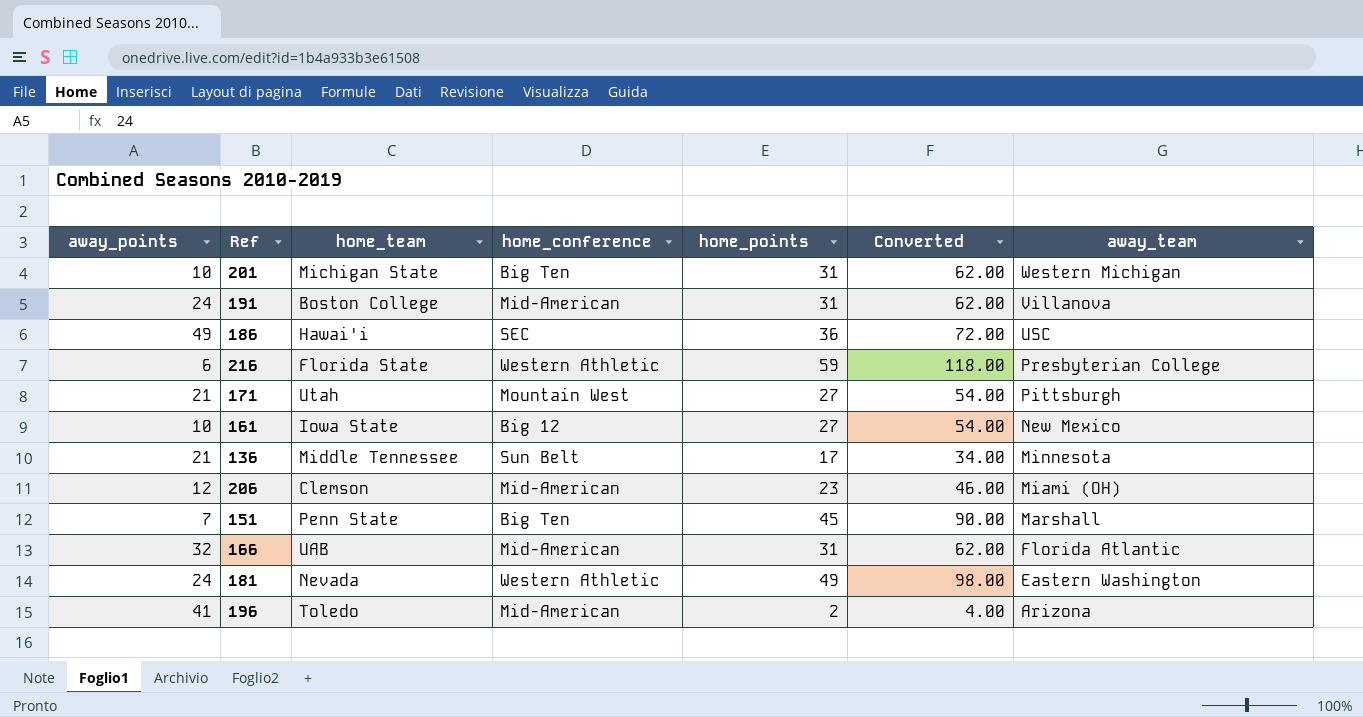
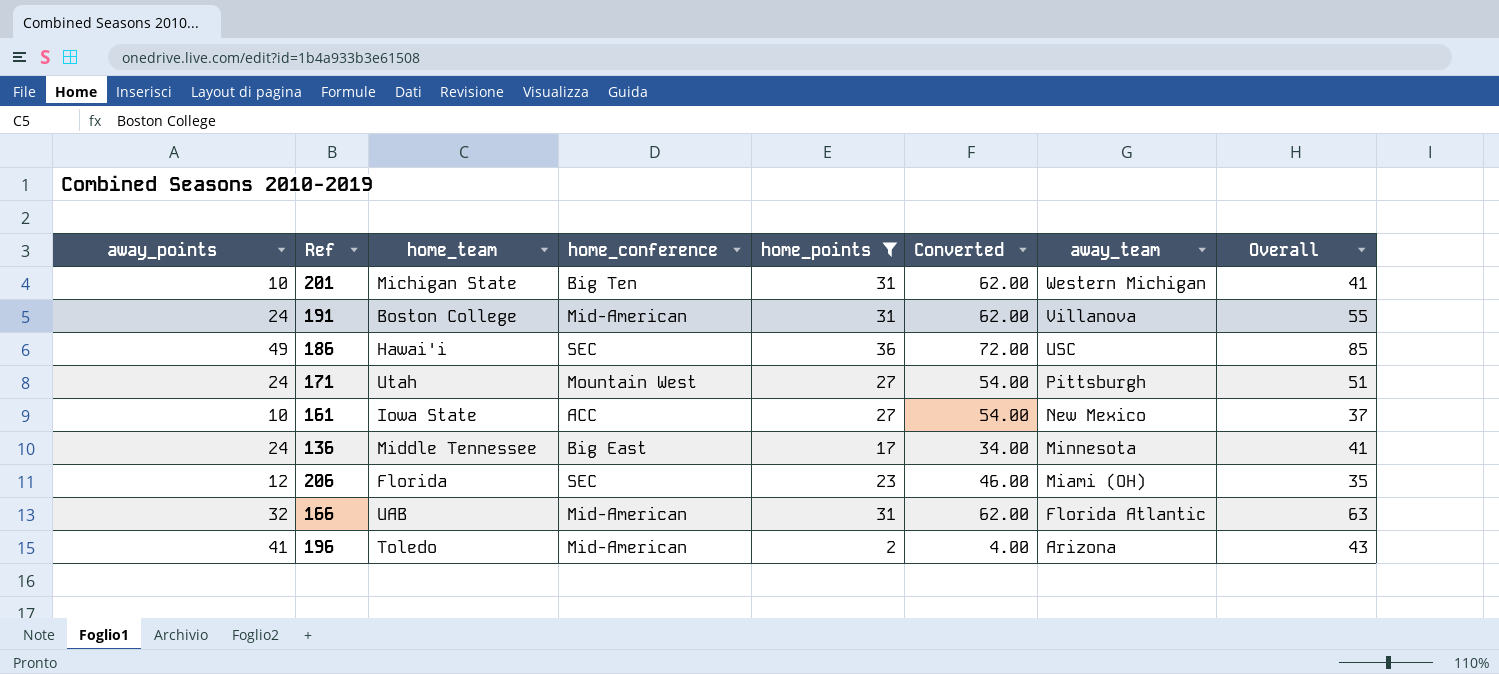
filter: none -> home_points <= 36
column Overall | formula: none -> [away_points] + [home_points]
171 | away_points: 21 -> 24
161 | home_conference: Big 12 -> ACC
136 | away_points: 21 -> 24
136 | home_conference: Sun Belt -> Big East
206 | home_team: Clemson -> Florida
206 | home_conference: Mid-American -> SEC

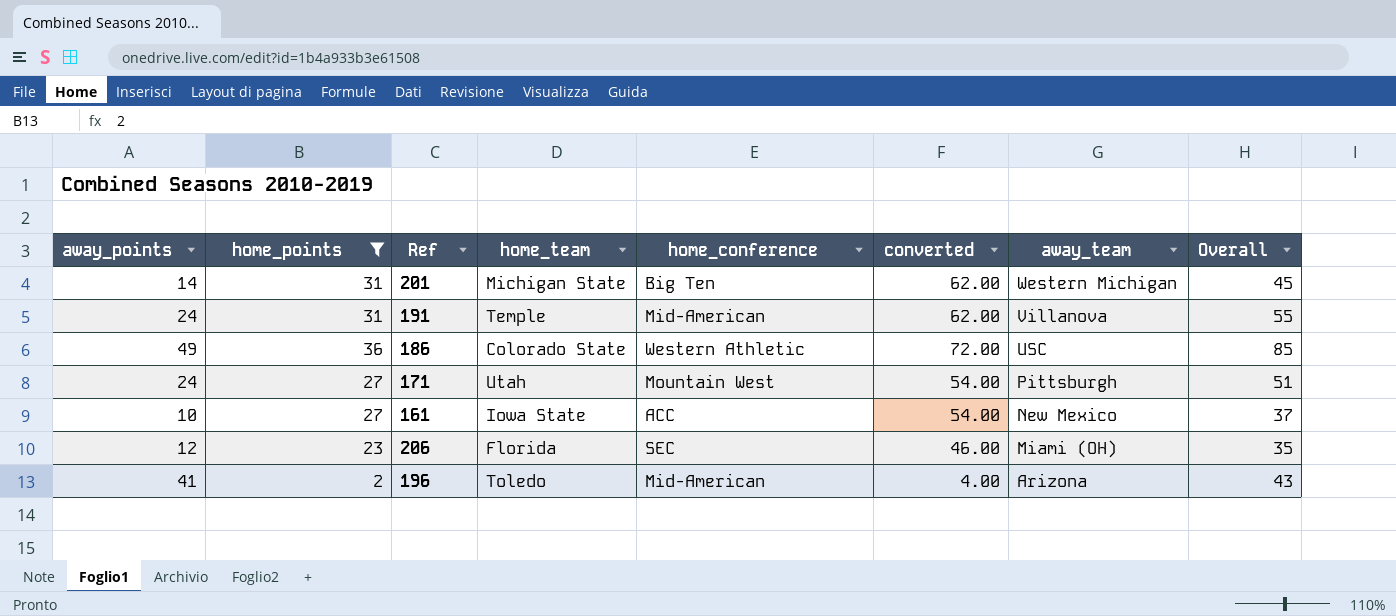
column home_points | position: 5 -> 2
column name: Converted -> converted
row 136: 24 | Middle Tennessee | Big East | 17 | 34.00 | Minnesota | 41 -> none
row 166: 32 | UAB | Mid-American | 31 | 62.00 | Florida Atlantic | 63 -> none
201 | away_points: 10 -> 14
201 | Overall: 41 -> 45
191 | home_team: Boston College -> Temple
186 | home_team: Hawai'i -> Colorado State
186 | home_conference: SEC -> Western Athletic

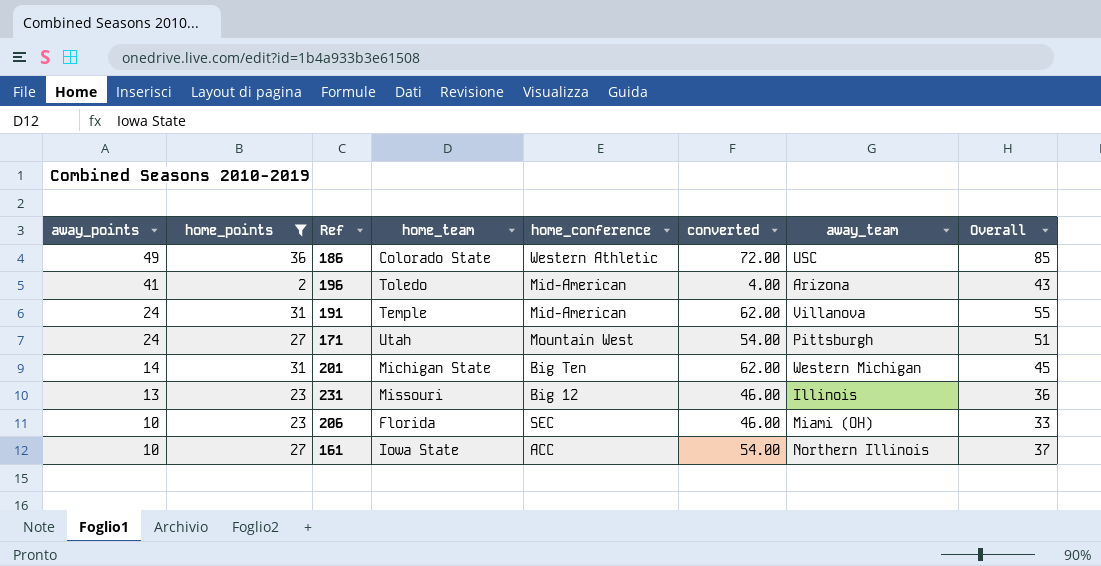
row order: away_team descending -> away_points descending
row 231: none -> 13 | 23 | Missouri | Big 12 | 46.00 | Illinois | 36
206 | away_points: 12 -> 10
206 | Overall: 35 -> 33
161 | away_team: New Mexico -> Northern Illinois

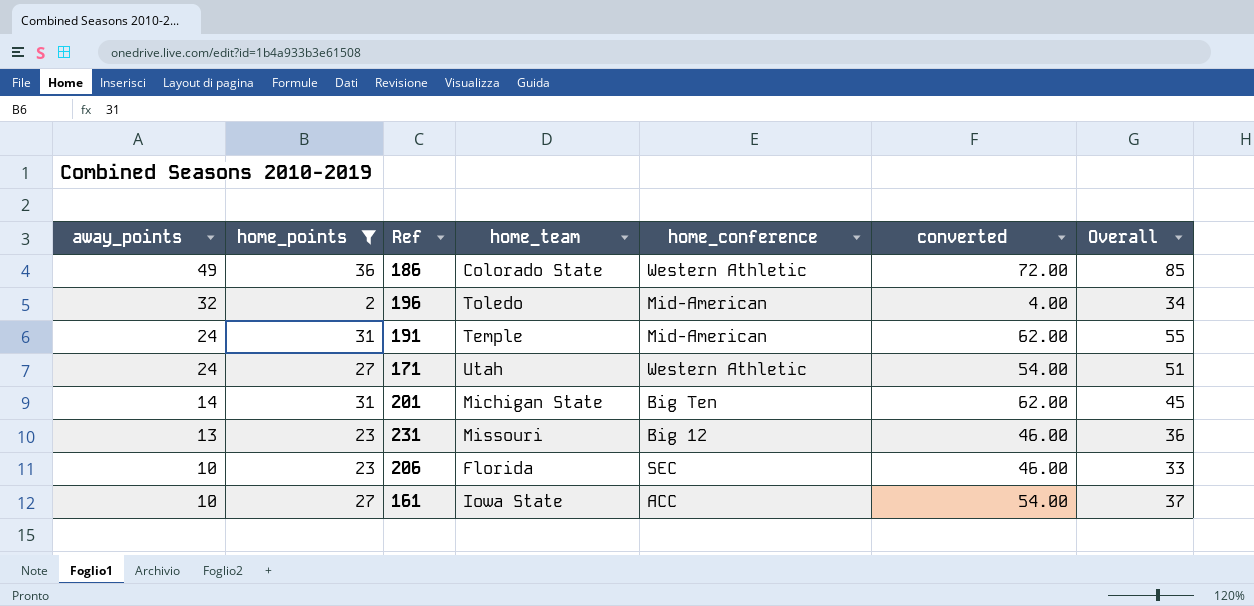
column away_team | position: 7 -> none
196 | away_points: 41 -> 32
196 | Overall: 43 -> 34
171 | home_conference: Mountain West -> Western Athletic

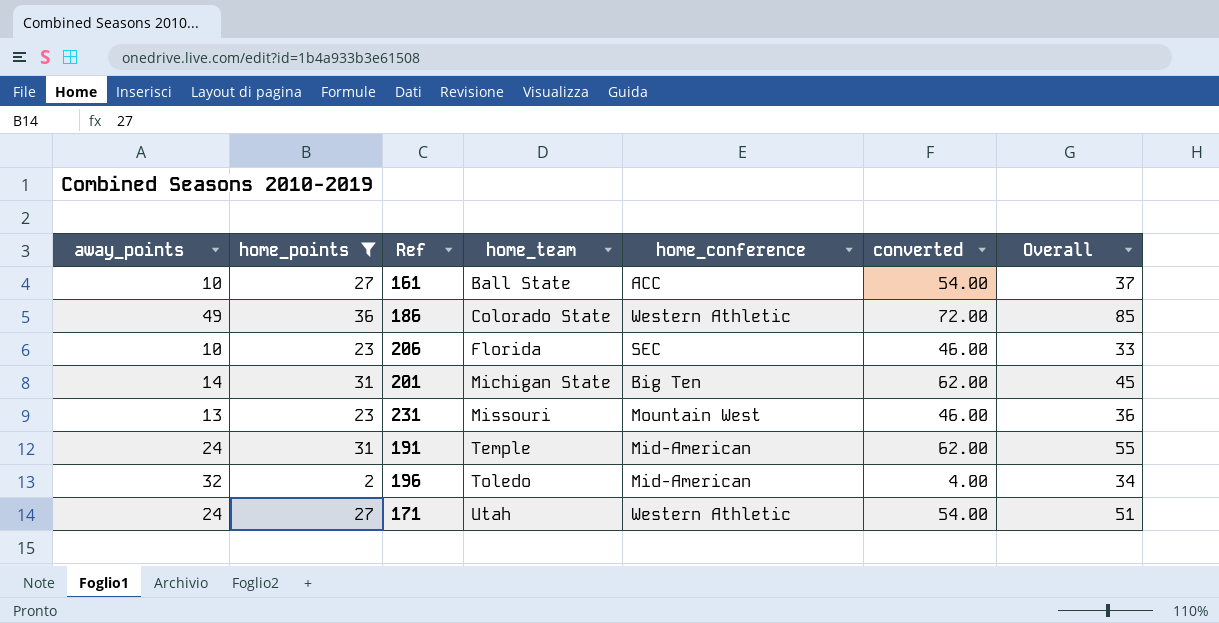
row order: away_points descending -> home_team ascending
161 | home_team: Iowa State -> Ball State
231 | home_conference: Big 12 -> Mountain West

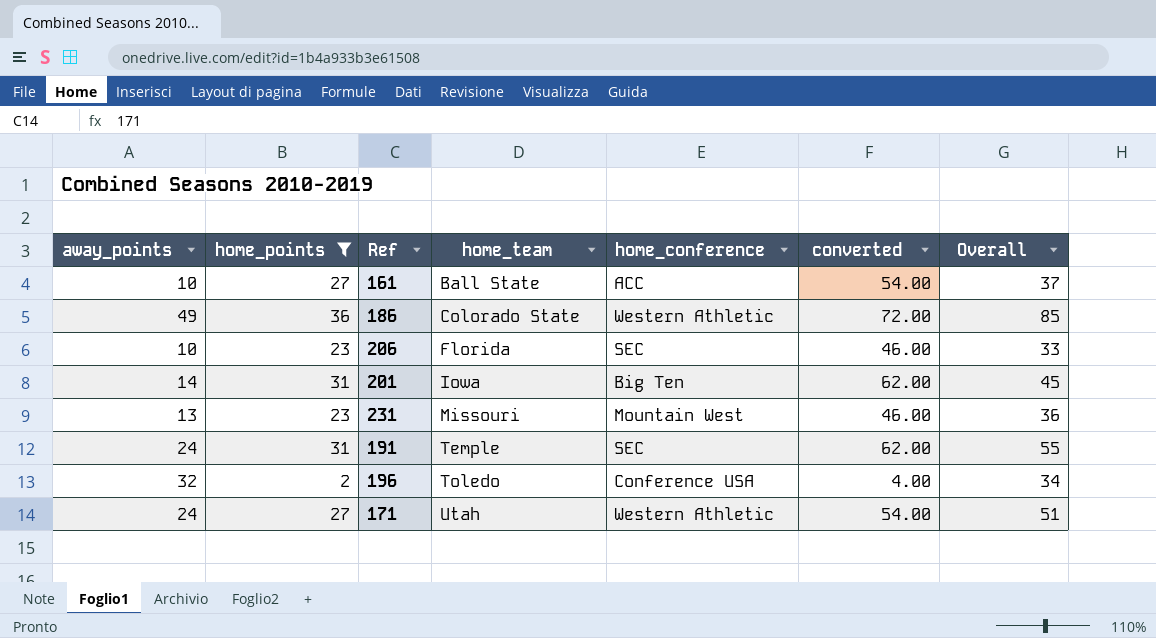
201 | home_team: Michigan State -> Iowa
191 | home_conference: Mid-American -> SEC
196 | home_conference: Mid-American -> Conference USA

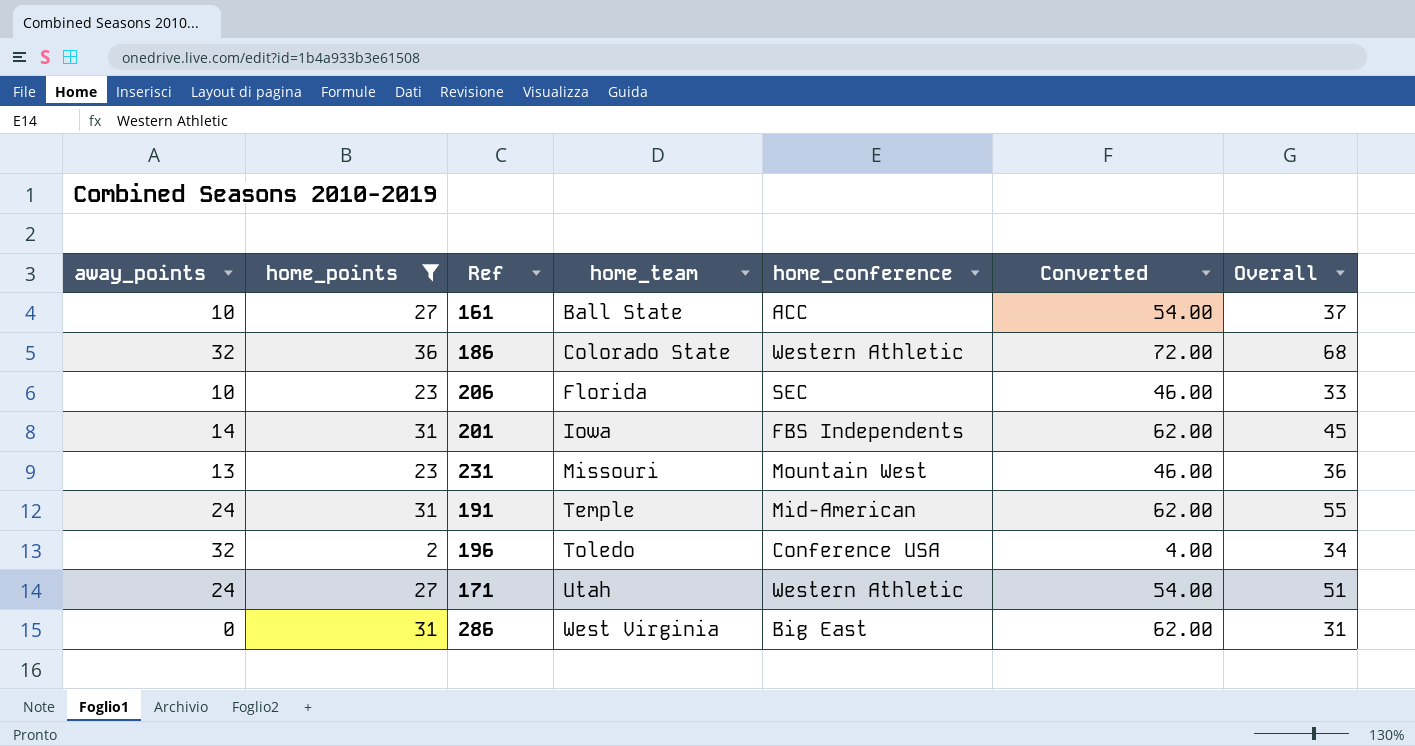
column name: converted -> Converted
186 | away_points: 49 -> 32
186 | Overall: 85 -> 68
201 | home_conference: Big Ten -> FBS Independents
191 | home_conference: SEC -> Mid-American
row 286: none -> 0 | 31 | West Virginia | Big East | 62.00 | 31

